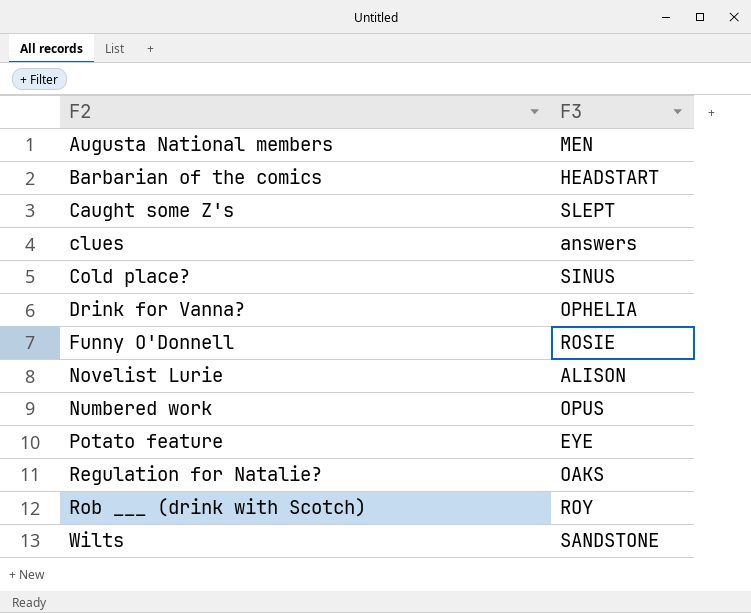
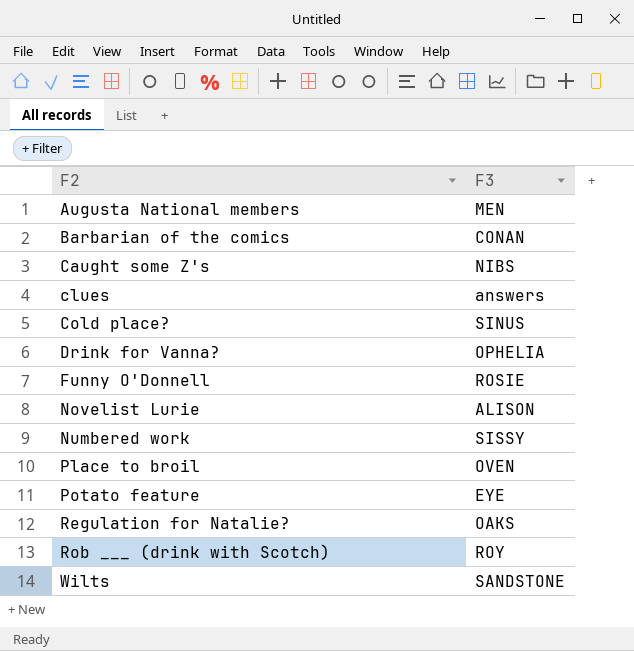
Barbarian of the comics | F3: HEADSTART -> CONAN
Caught some Z's | F3: SLEPT -> NIBS
Numbered work | F3: OPUS -> SISSY
row Place to broil: none -> OVEN

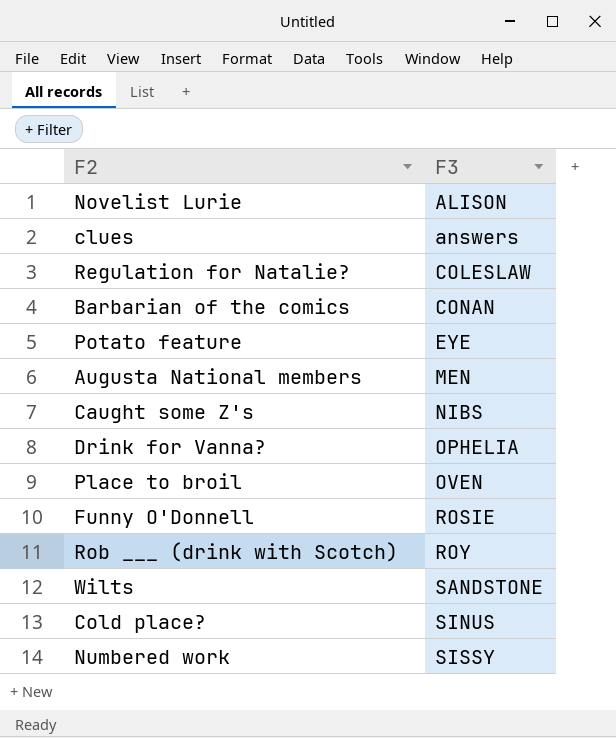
row order: F2 ascending -> F3 ascending
Regulation for Natalie? | F3: OAKS -> COLESLAW

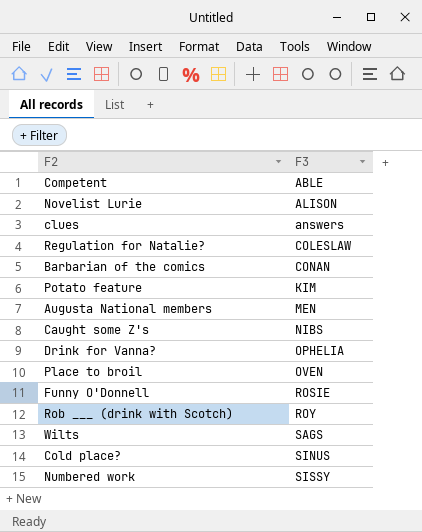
row Competent: none -> ABLE
Potato feature | F3: EYE -> KIM
Wilts | F3: SANDSTONE -> SAGS

